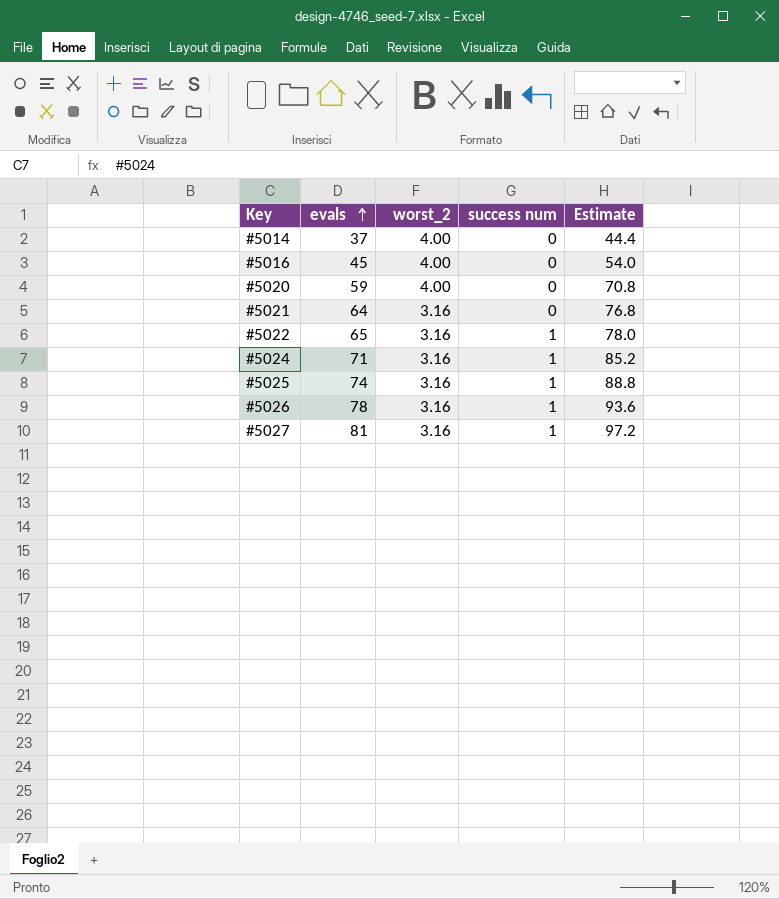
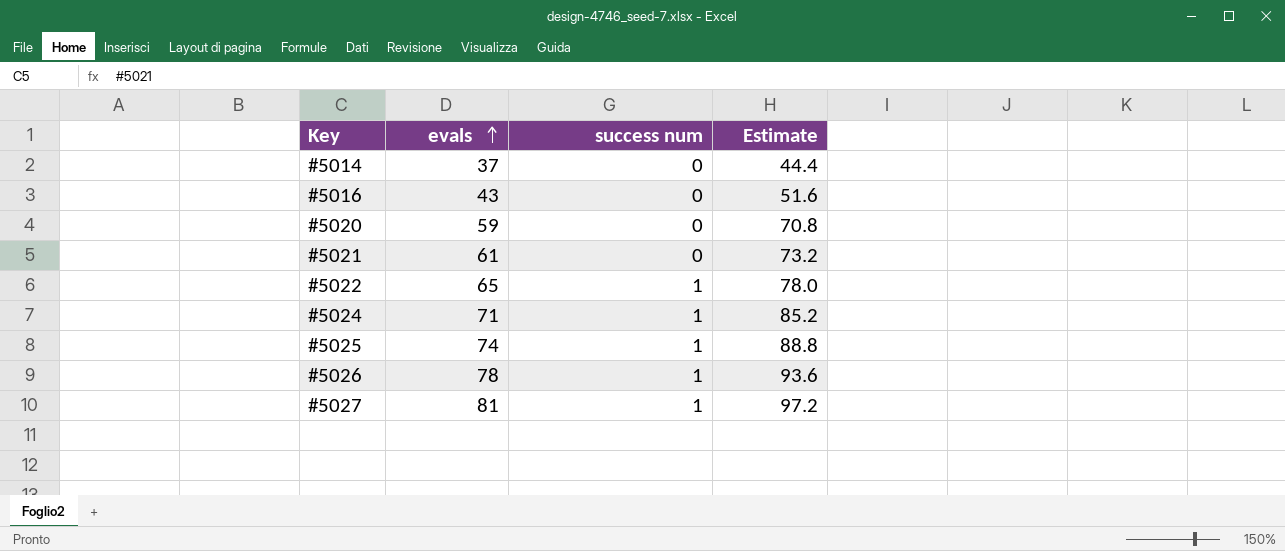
column worst_2 | position: 3 -> none
#5016 | evals: 45 -> 43
#5016 | Estimate: 54.0 -> 51.6
#5021 | evals: 64 -> 61
#5021 | Estimate: 76.8 -> 73.2

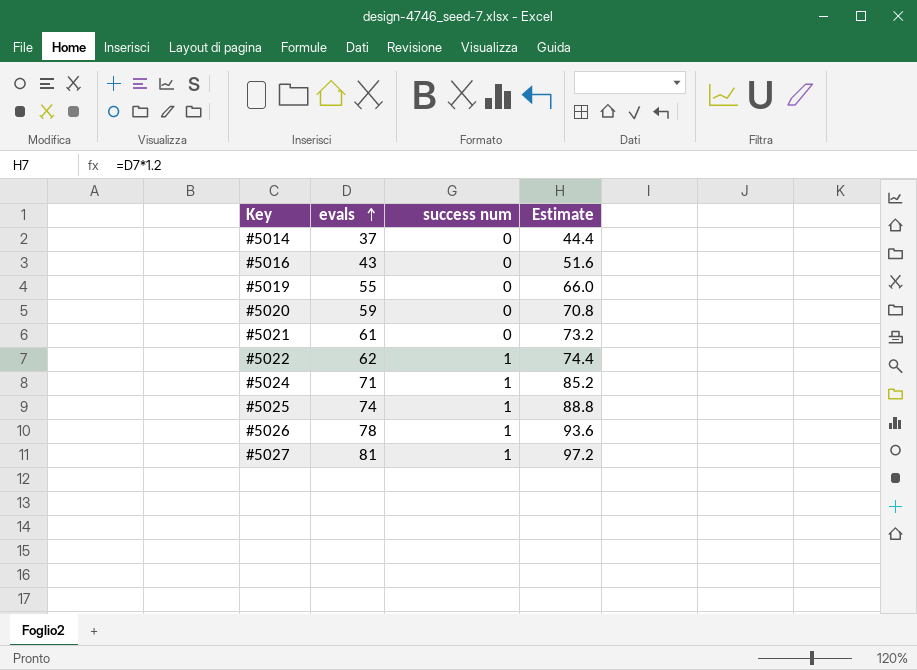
row #5019: none -> 55 | 0 | 66.0
#5022 | evals: 65 -> 62
#5022 | Estimate: 78.0 -> 74.4

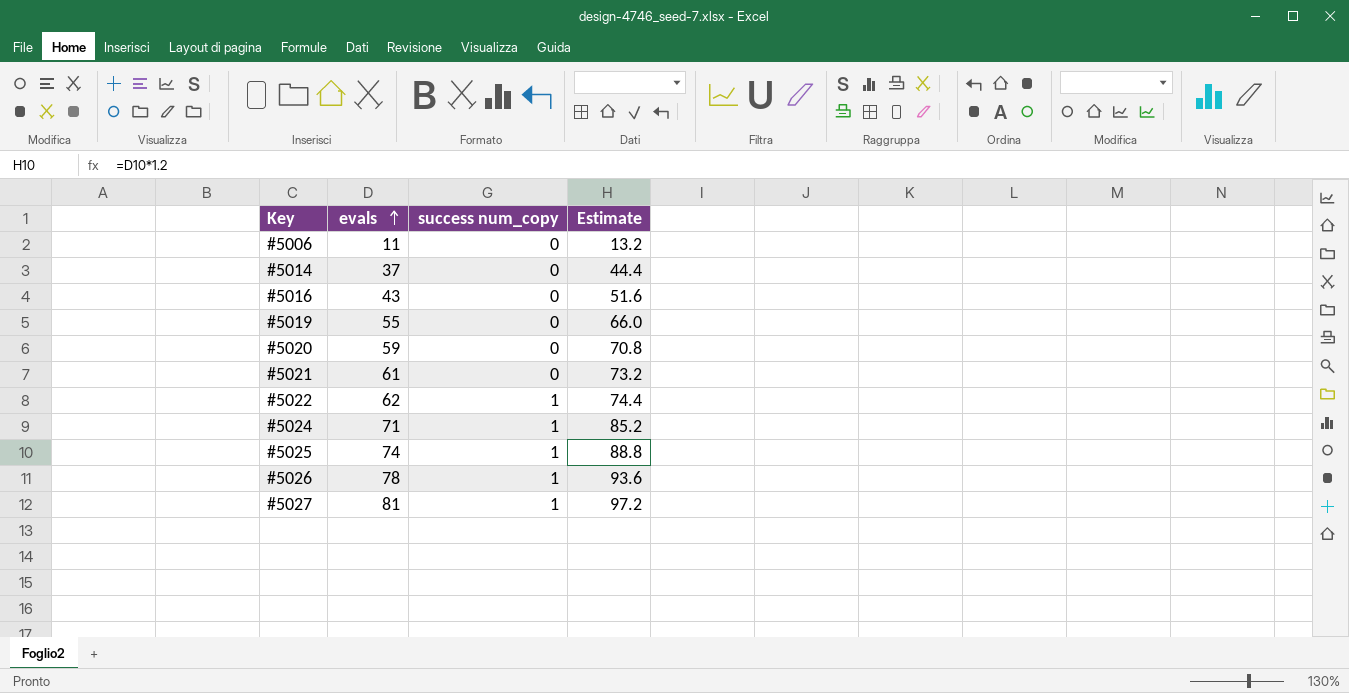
column name: success num -> success num_copy
row #5006: none -> 11 | 0 | 13.2

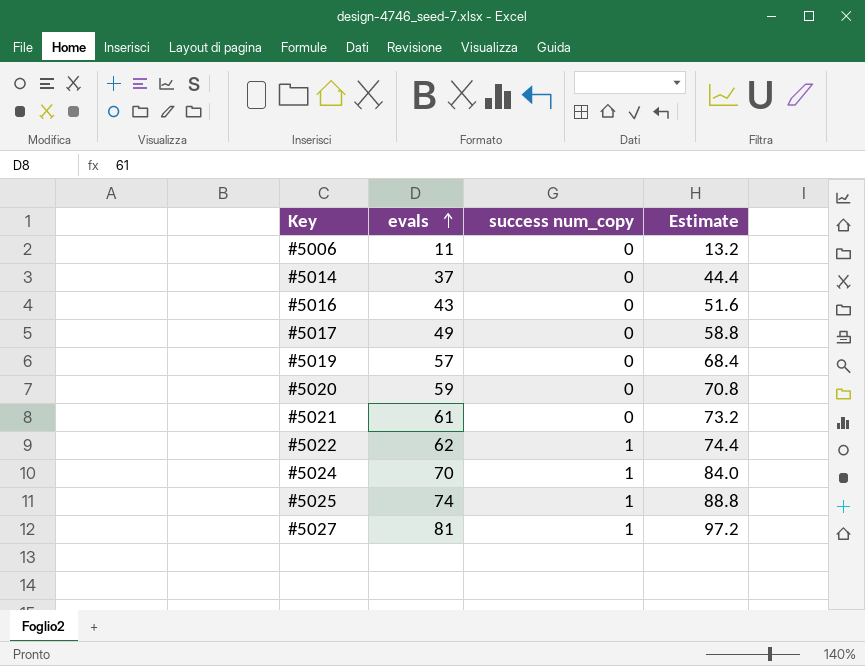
row #5026: 78 | 1 | 93.6 -> none
row #5017: none -> 49 | 0 | 58.8
#5019 | evals: 55 -> 57
#5019 | Estimate: 66.0 -> 68.4
#5024 | evals: 71 -> 70
#5024 | Estimate: 85.2 -> 84.0

